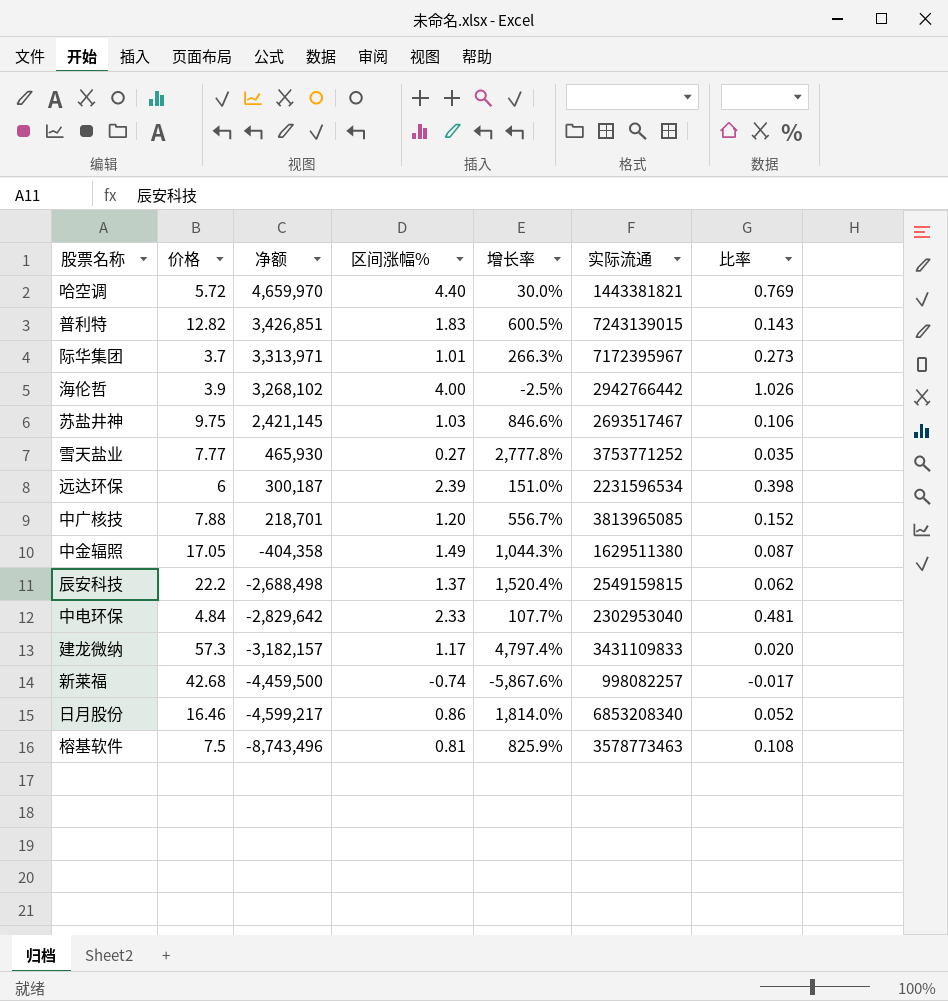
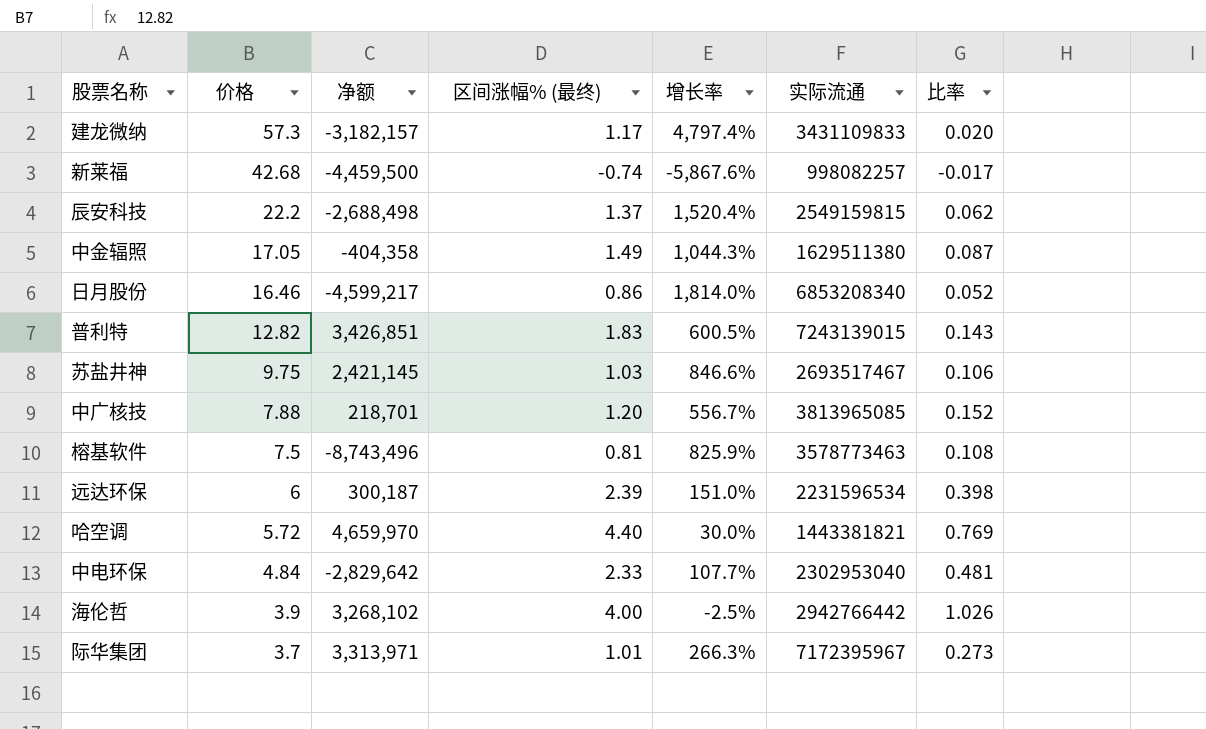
row order: 净额 descending -> 价格 descending
column name: 区间涨幅% -> 区间涨幅% (最终)
row 雪天盐业: 7.77 | 465,930 | 0.27 | 2,777.8% | 3753771252 | 0.035 -> none

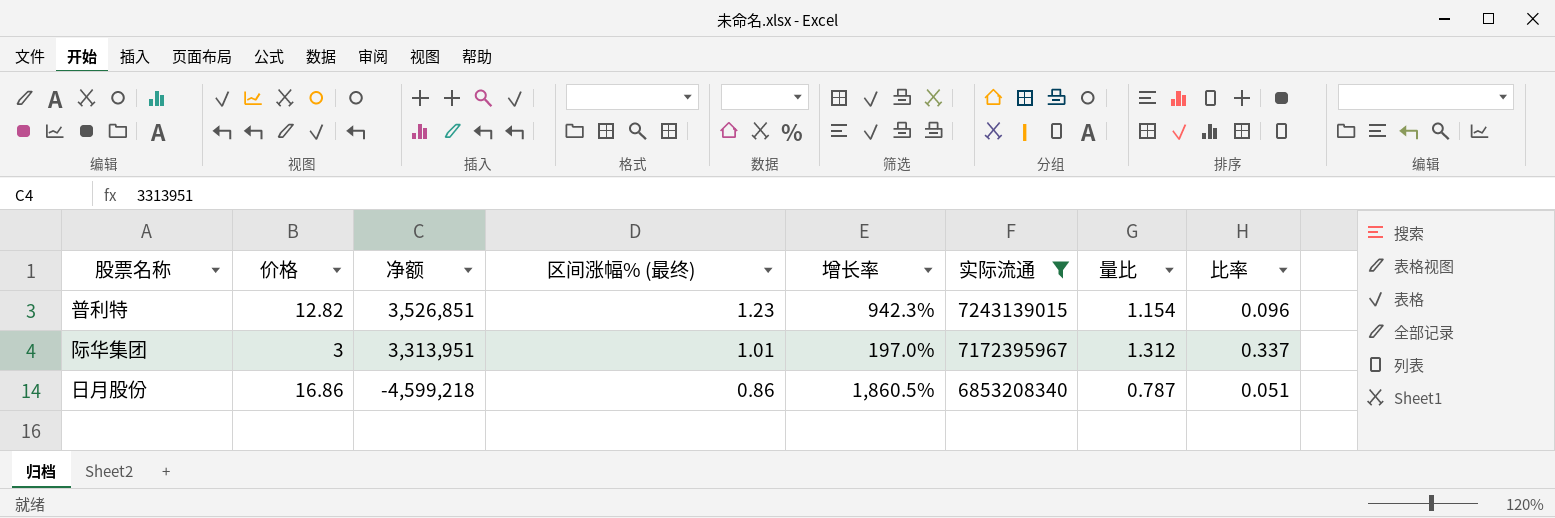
filter: none -> 实际流通 >= 6853208340
row order: 价格 descending -> 净额 descending
column 量比 | position: none -> 7
普利特 | 净额: 3,426,851 -> 3,526,851
普利特 | 区间涨幅% (最终): 1.83 -> 1.23
普利特 | 增长率: 600.5% -> 942.3%
普利特 | 比率: 0.143 -> 0.096
际华集团 | 价格: 3.7 -> 3
际华集团 | 净额: 3,313,971 -> 3,313,951
际华集团 | 增长率: 266.3% -> 197.0%
际华集团 | 比率: 0.273 -> 0.337
日月股份 | 价格: 16.46 -> 16.86
日月股份 | 净额: -4,599,217 -> -4,599,218
日月股份 | 增长率: 1,814.0% -> 1,860.5%
日月股份 | 比率: 0.052 -> 0.051

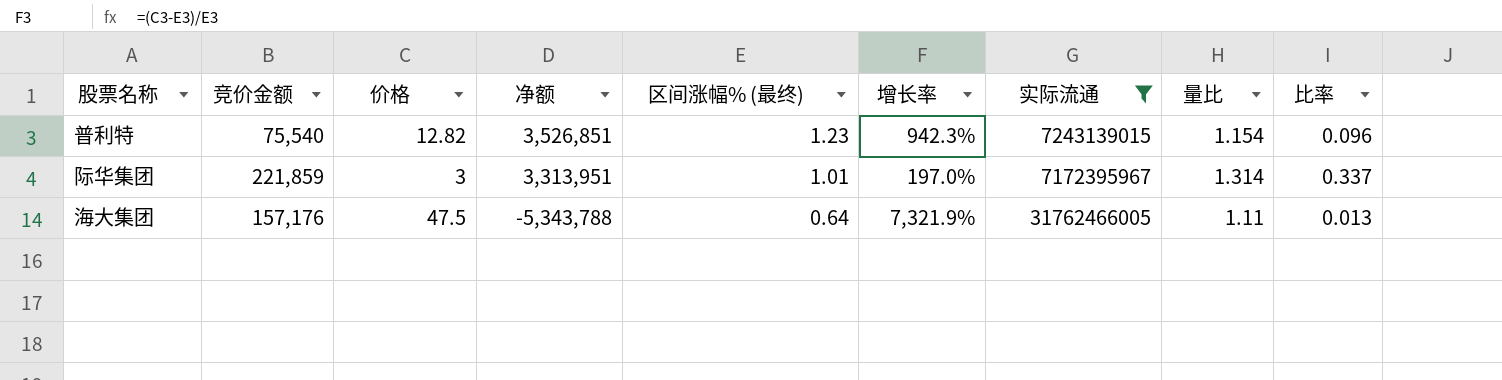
column 竞价金额 | position: none -> 2
row 日月股份: 16.86 | -4,599,218 | 0.86 | 1,860.5% | 6853208340 | 0.787 | 0.051 -> none
际华集团 | 量比: 1.312 -> 1.314
row 海大集团: none -> 157,176 | 47.5 | -5,343,788 | 0.64 | 7,321.9% | 31762466005 | 1.11 | 0.013

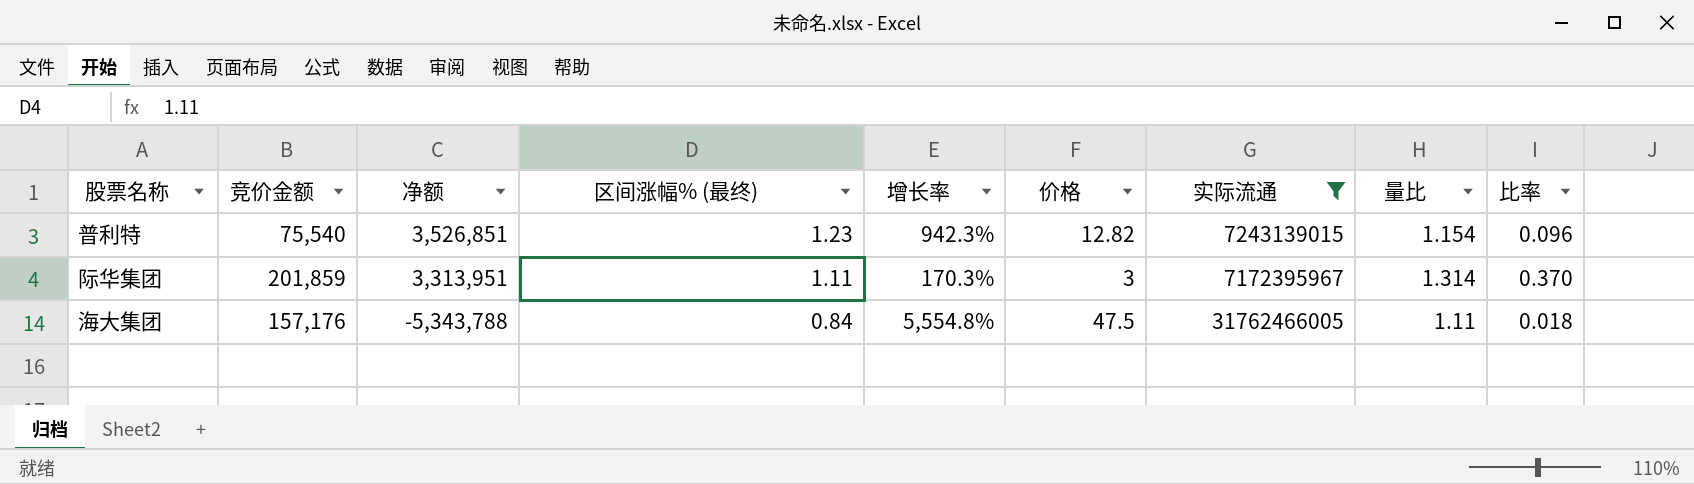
column 价格 | position: 3 -> 6
际华集团 | 竞价金额: 221,859 -> 201,859
际华集团 | 区间涨幅% (最终): 1.01 -> 1.11
际华集团 | 增长率: 197.0% -> 170.3%
际华集团 | 比率: 0.337 -> 0.370
海大集团 | 区间涨幅% (最终): 0.64 -> 0.84
海大集团 | 增长率: 7,321.9% -> 5,554.8%
海大集团 | 比率: 0.013 -> 0.018

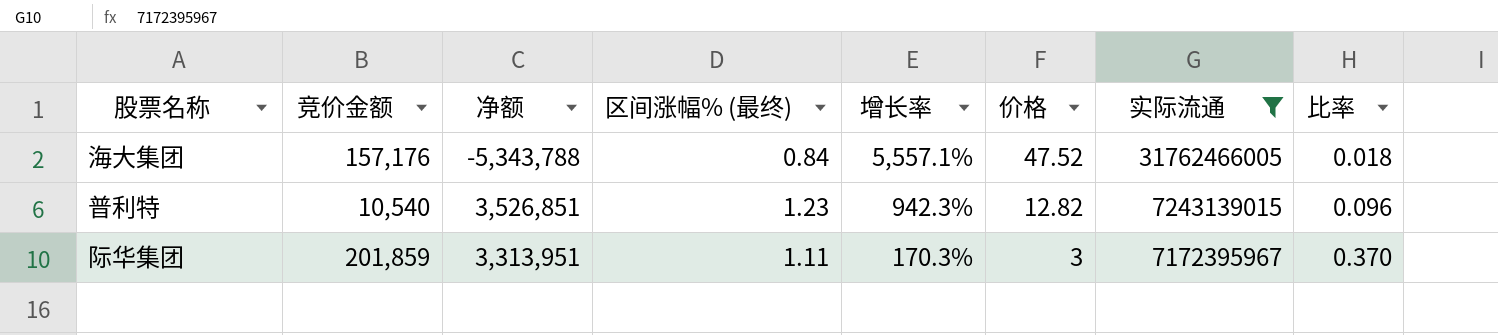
row order: 净额 descending -> 增长率 descending
column 量比 | position: 8 -> none
海大集团 | 增长率: 5,554.8% -> 5,557.1%
海大集团 | 价格: 47.5 -> 47.52
普利特 | 竞价金额: 75,540 -> 10,540

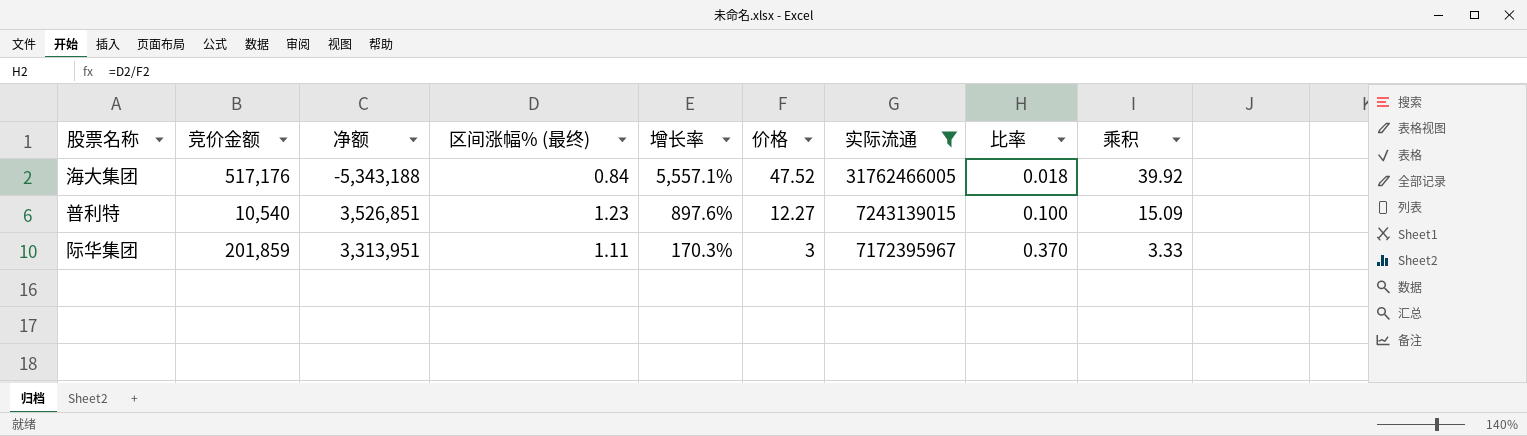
column 乘积 | formula: none -> [区间涨幅% (最终)] * [价格]
海大集团 | 竞价金额: 157,176 -> 517,176
海大集团 | 净额: -5,343,788 -> -5,343,188
普利特 | 增长率: 942.3% -> 897.6%
普利特 | 价格: 12.82 -> 12.27
普利特 | 比率: 0.096 -> 0.100

